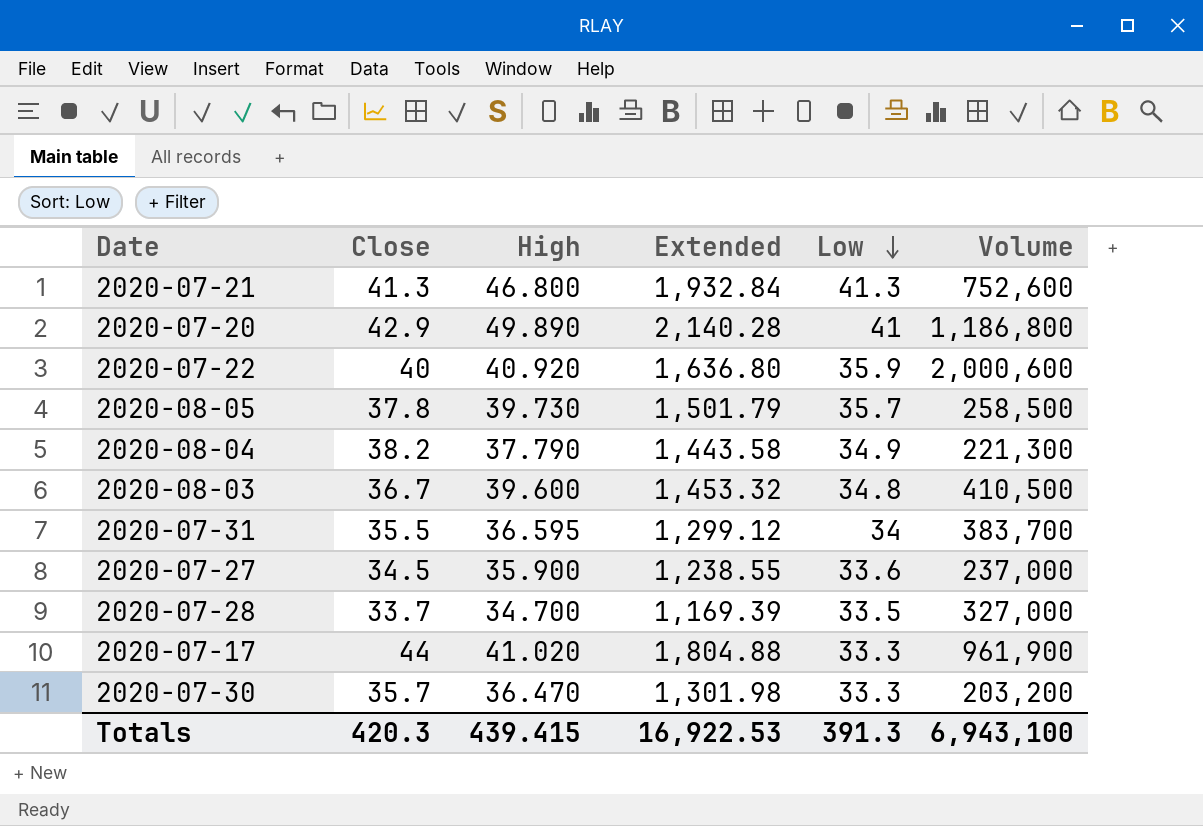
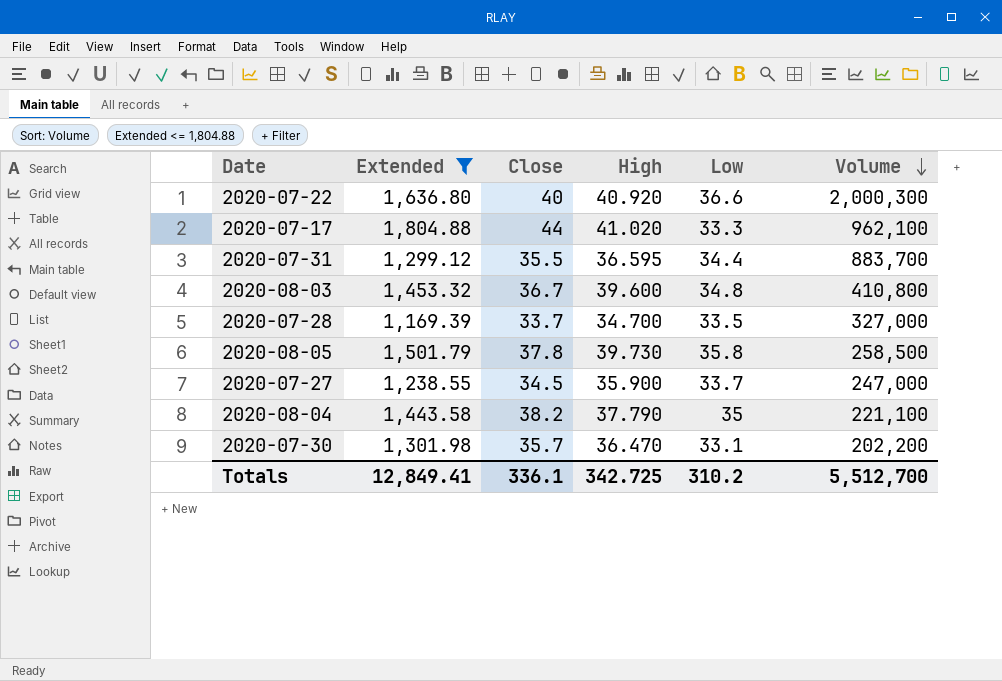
filter: none -> Extended <= 1,804.88
row order: Low descending -> Volume descending
column Extended | position: 4 -> 2
2020-07-22 | Low: 35.9 -> 36.6
2020-07-22 | Volume: 2,000,600 -> 2,000,300
2020-07-17 | Volume: 961,900 -> 962,100
2020-07-31 | Low: 34 -> 34.4
2020-07-31 | Volume: 383,700 -> 883,700
2020-08-03 | Volume: 410,500 -> 410,800
2020-08-05 | Low: 35.7 -> 35.8
2020-07-27 | Low: 33.6 -> 33.7
2020-07-27 | Volume: 237,000 -> 247,000
2020-08-04 | Low: 34.9 -> 35
2020-08-04 | Volume: 221,300 -> 221,100
2020-07-30 | Low: 33.3 -> 33.1
2020-07-30 | Volume: 203,200 -> 202,200
Totals | Extended: 16,922.53 -> 12,849.41
Totals | Close: 420.3 -> 336.1
Totals | High: 439.415 -> 342.725
Totals | Low: 391.3 -> 310.2
Totals | Volume: 6,943,100 -> 5,512,700

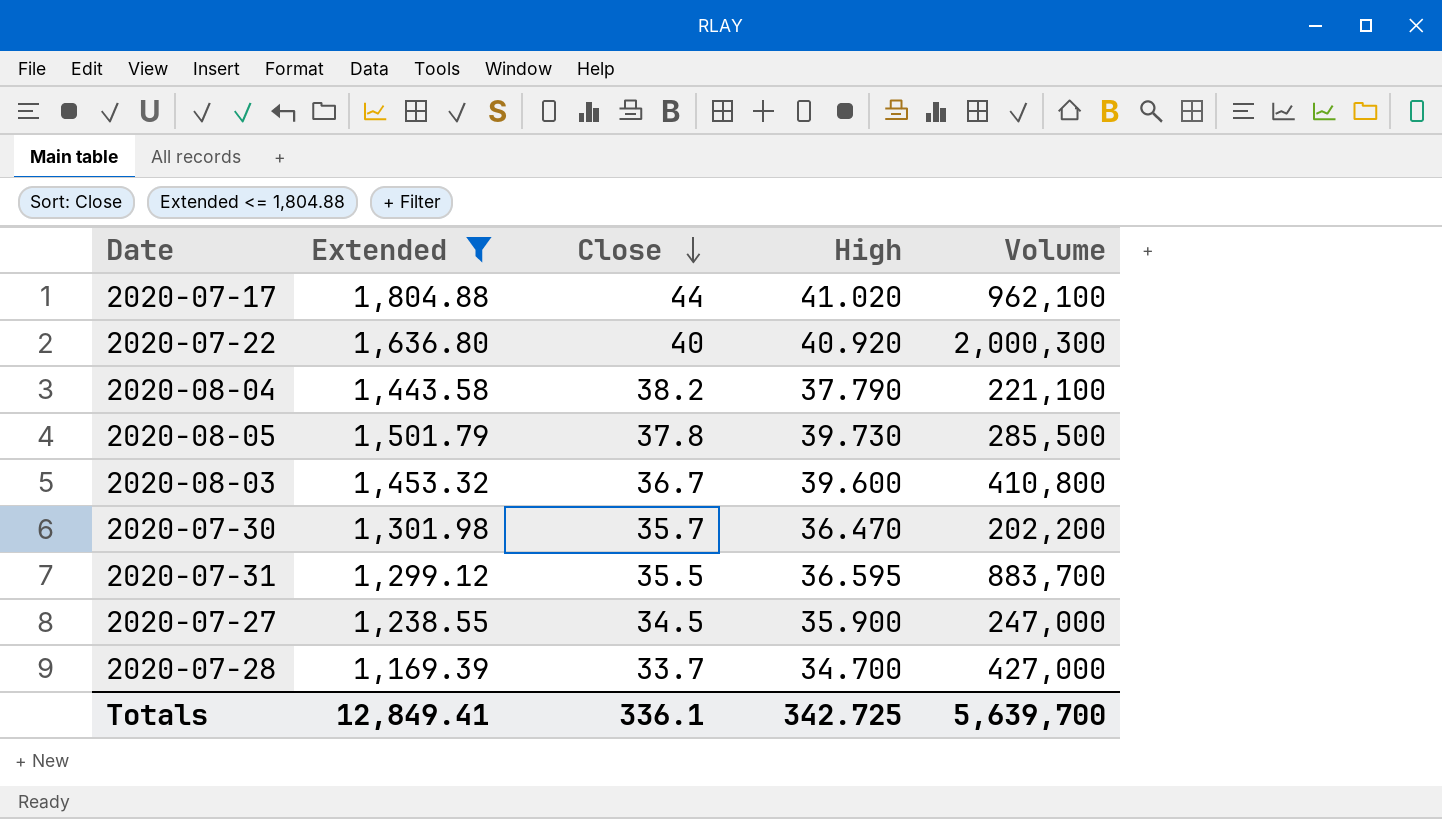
row order: Volume descending -> Close descending
column Low | position: 5 -> none
2020-08-05 | Volume: 258,500 -> 285,500
2020-07-28 | Volume: 327,000 -> 427,000
Totals | Volume: 5,512,700 -> 5,639,700

